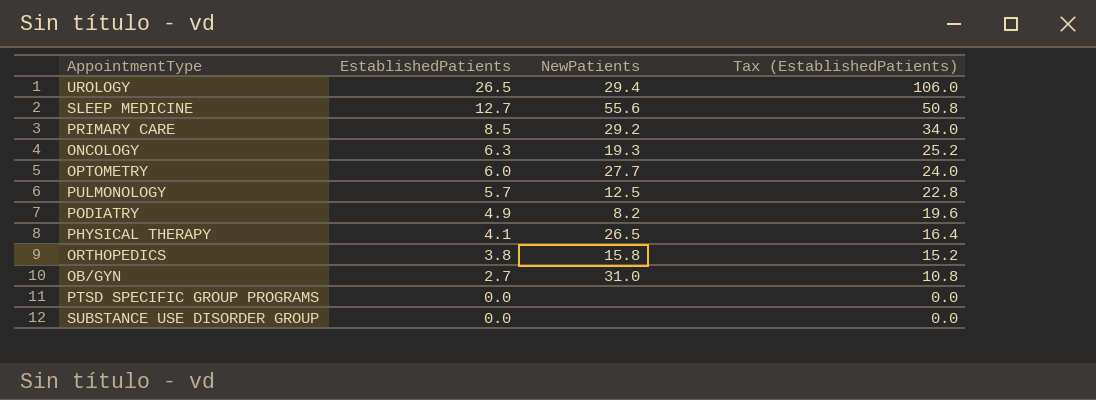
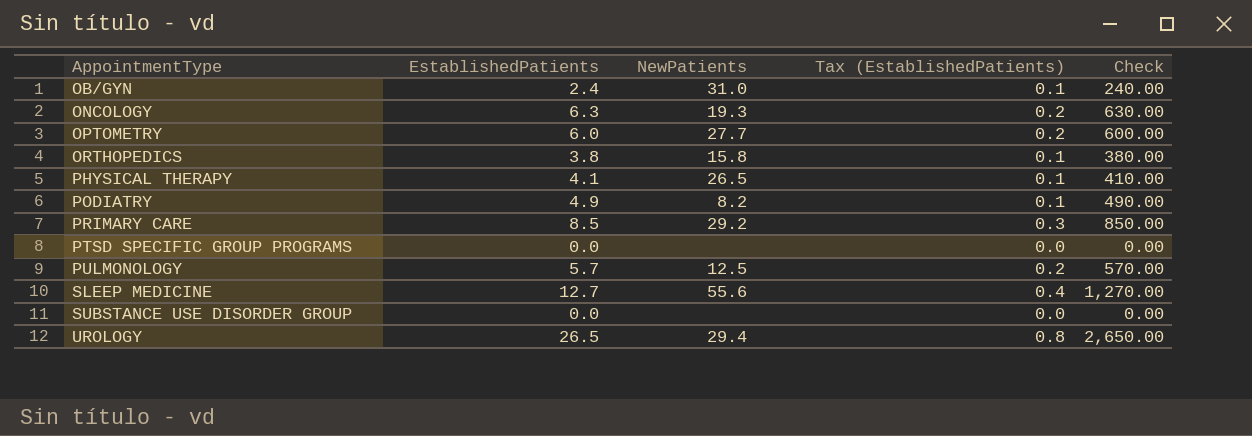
row order: EstablishedPatients descending -> AppointmentType ascending
column Tax (EstablishedPatients) | formula: [EstablishedPatients] * 4 -> [EstablishedPatients] * 0.03
column Check | formula: none -> [EstablishedPatients] * 100
OB/GYN | EstablishedPatients: 2.7 -> 2.4

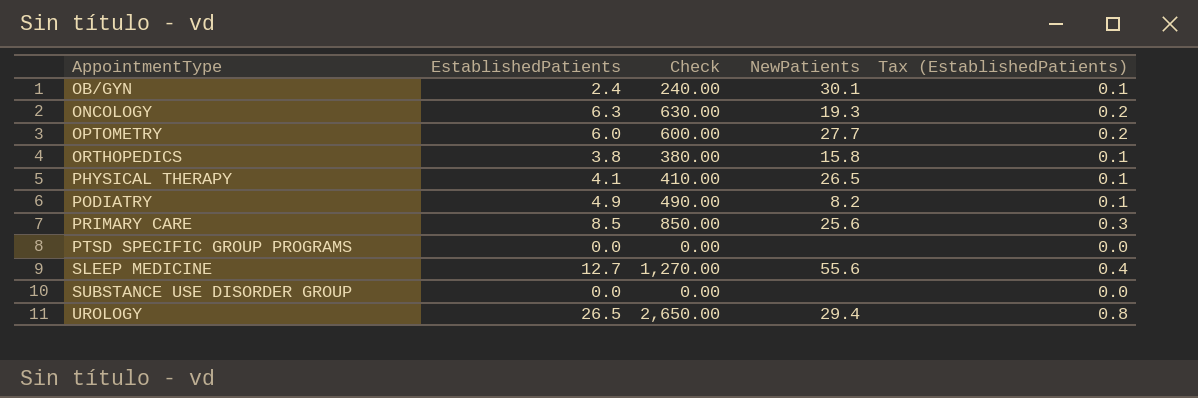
column Check | position: 5 -> 3
row PULMONOLOGY: 5.7 | 12.5 | 0.2 | 570.00 -> none
OB/GYN | NewPatients: 31.0 -> 30.1
PRIMARY CARE | NewPatients: 29.2 -> 25.6

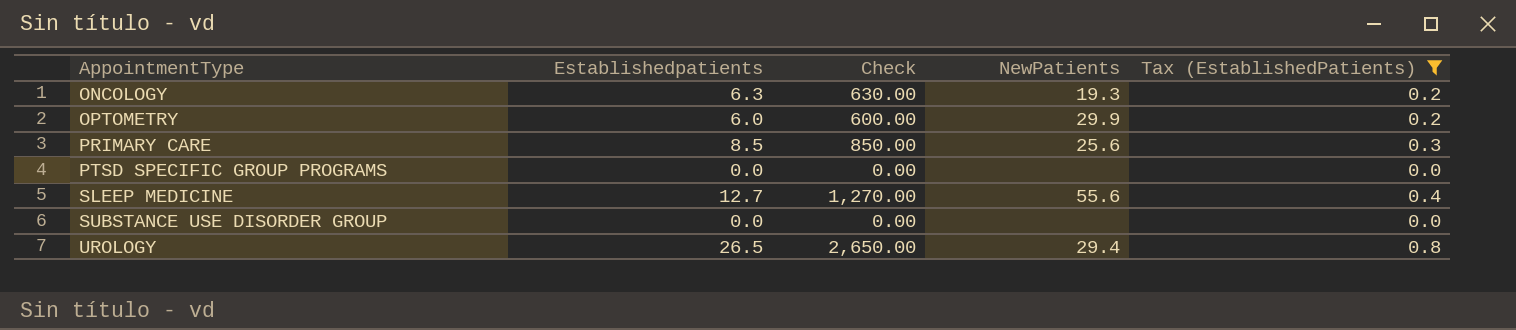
filter: none -> Tax (EstablishedPatients) != 0.1
column name: EstablishedPatients -> Establishedpatients
OPTOMETRY | NewPatients: 27.7 -> 29.9

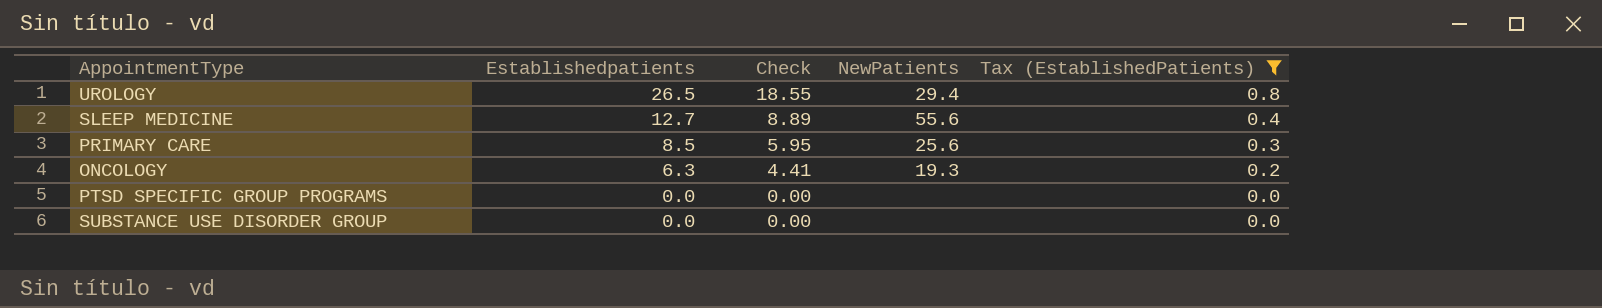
row order: AppointmentType ascending -> Establishedpatients descending
column Check | formula: [Establishedpatients] * 100 -> [Establishedpatients] * 0.7
row OPTOMETRY: 6.0 | 600.00 | 29.9 | 0.2 -> none

